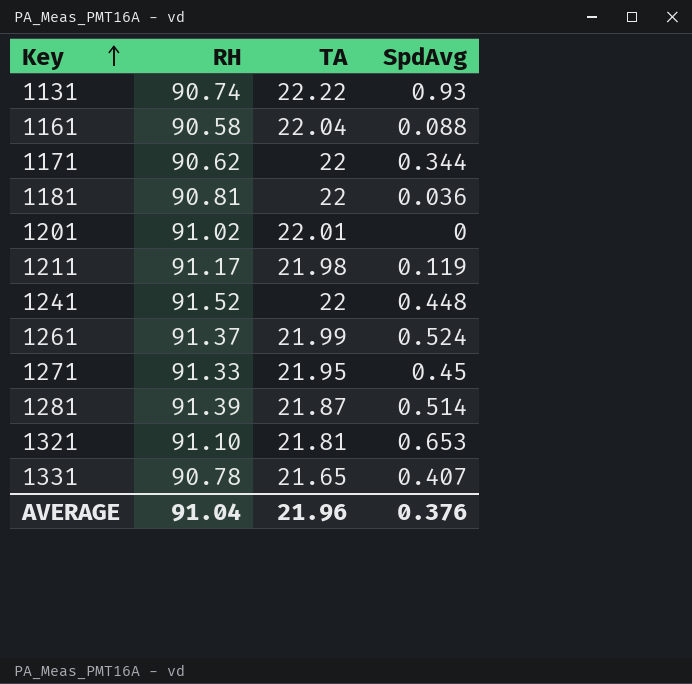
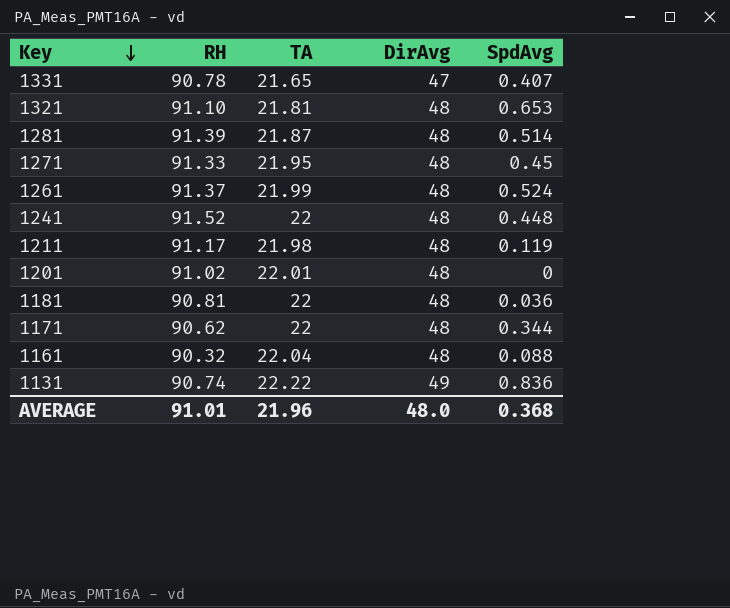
row order: Key ascending -> Key descending
column DirAvg | position: none -> 4
1161 | RH: 90.58 -> 90.32
1131 | SpdAvg: 0.93 -> 0.836
AVERAGE | RH: 91.04 -> 91.01
AVERAGE | SpdAvg: 0.376 -> 0.368

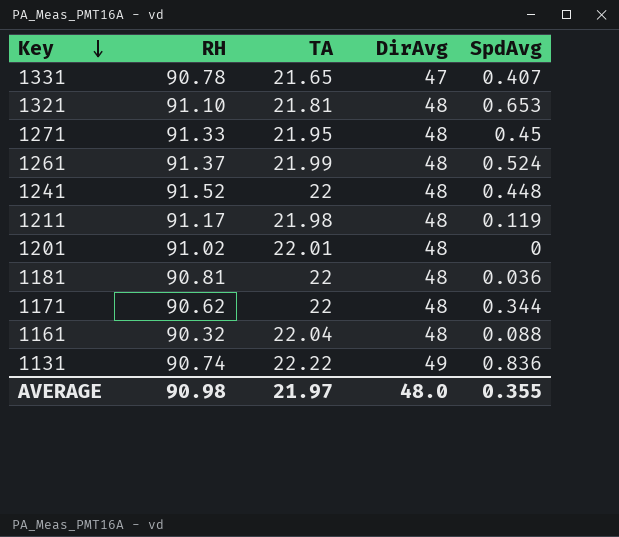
row 1281: 91.39 | 21.87 | 48 | 0.514 -> none
AVERAGE | RH: 91.01 -> 90.98
AVERAGE | TA: 21.96 -> 21.97
AVERAGE | SpdAvg: 0.368 -> 0.355

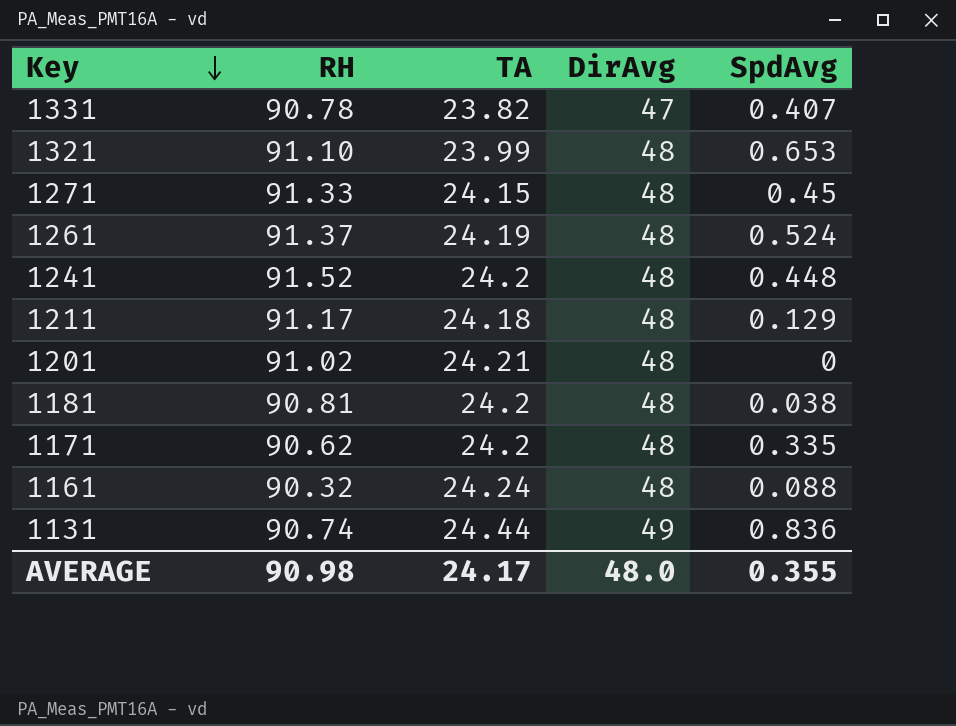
1331 | TA: 21.65 -> 23.82
1321 | TA: 21.81 -> 23.99
1271 | TA: 21.95 -> 24.15
1261 | TA: 21.99 -> 24.19
1241 | TA: 22 -> 24.2
1211 | TA: 21.98 -> 24.18
1211 | SpdAvg: 0.119 -> 0.129
1201 | TA: 22.01 -> 24.21
1181 | TA: 22 -> 24.2
1181 | SpdAvg: 0.036 -> 0.038
1171 | TA: 22 -> 24.2
1171 | SpdAvg: 0.344 -> 0.335
1161 | TA: 22.04 -> 24.24
1131 | TA: 22.22 -> 24.44
AVERAGE | TA: 21.97 -> 24.17

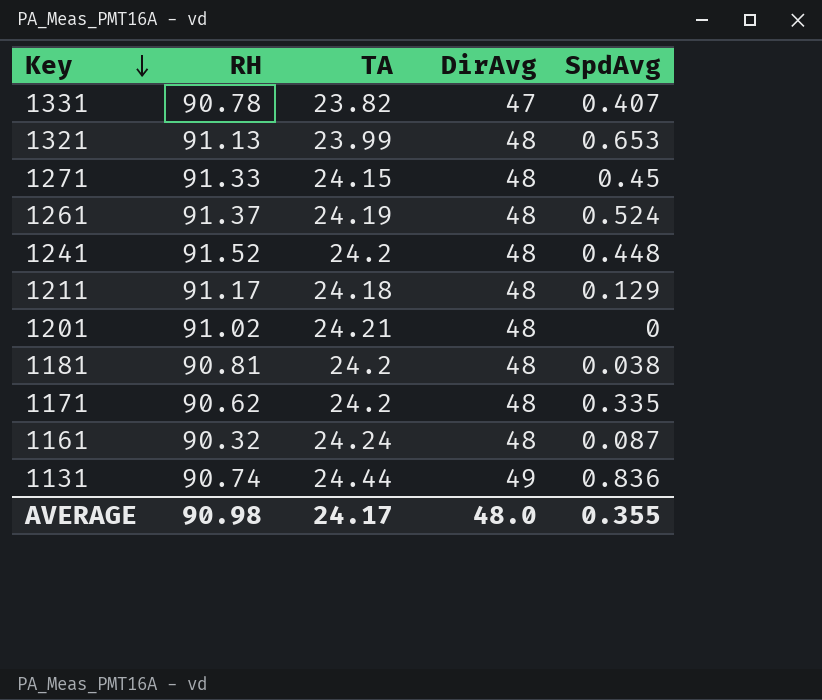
1321 | RH: 91.10 -> 91.13
1161 | SpdAvg: 0.088 -> 0.087

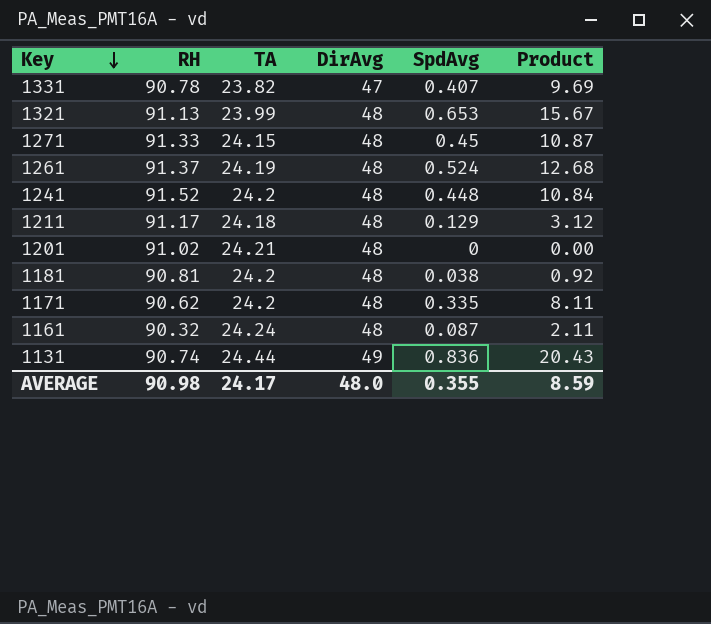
column Product | formula: none -> [TA] * [SpdAvg]

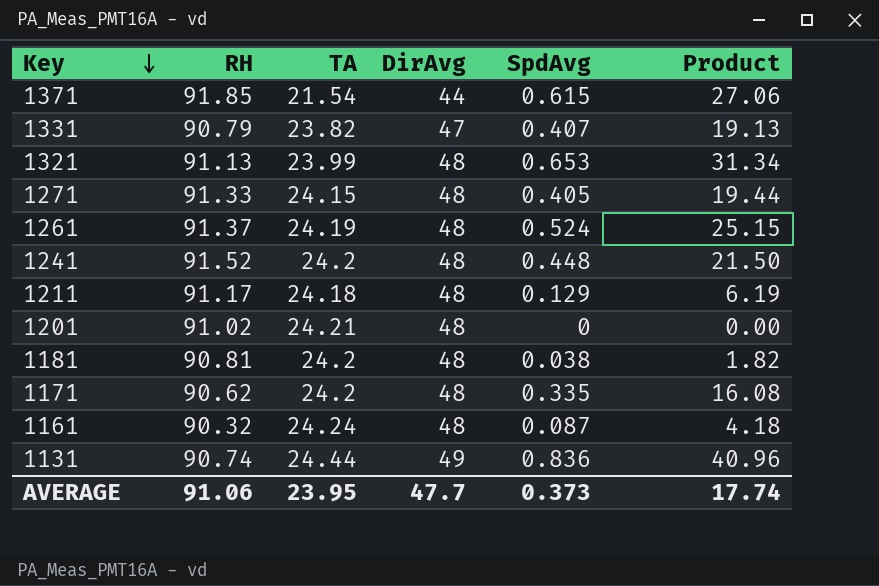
column Product | formula: [TA] * [SpdAvg] -> [DirAvg] * [SpdAvg]
row 1371: none -> 91.85 | 21.54 | 44 | 0.615 | 27.06
1331 | RH: 90.78 -> 90.79
1271 | SpdAvg: 0.45 -> 0.405
AVERAGE | RH: 90.98 -> 91.06
AVERAGE | TA: 24.17 -> 23.95
AVERAGE | DirAvg: 48.0 -> 47.7
AVERAGE | SpdAvg: 0.355 -> 0.373
AVERAGE | Product: 8.59 -> 17.74

